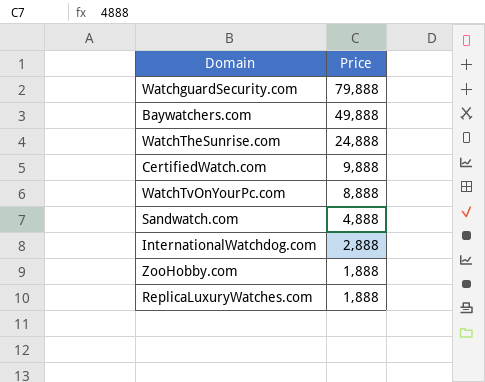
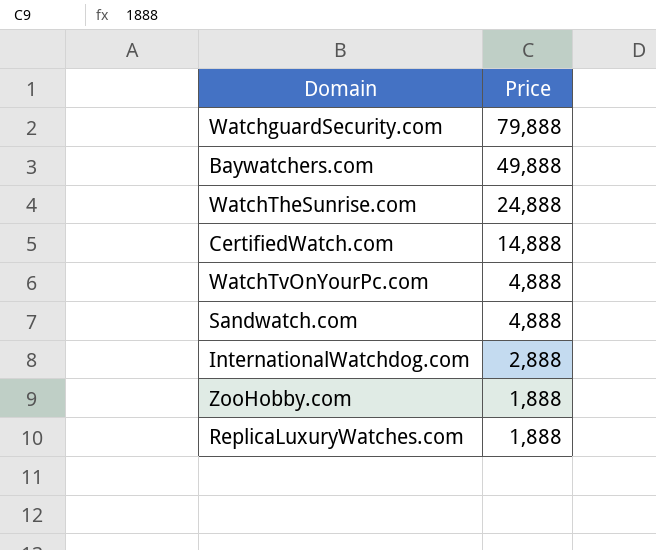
CertifiedWatch.com | Price: 9,888 -> 14,888
WatchTvOnYourPc.com | Price: 8,888 -> 4,888

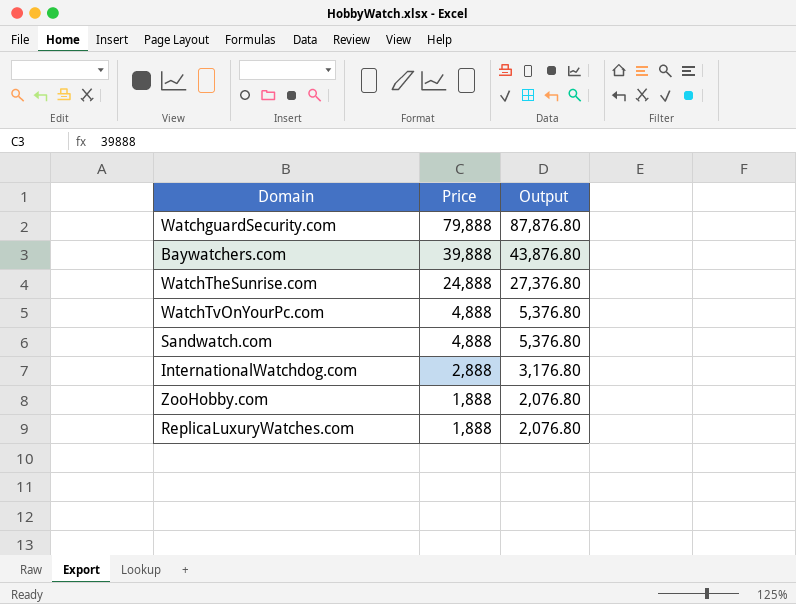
column Output | formula: none -> [Price] * 1.1
row CertifiedWatch.com: 14,888 -> none
Baywatchers.com | Price: 49,888 -> 39,888

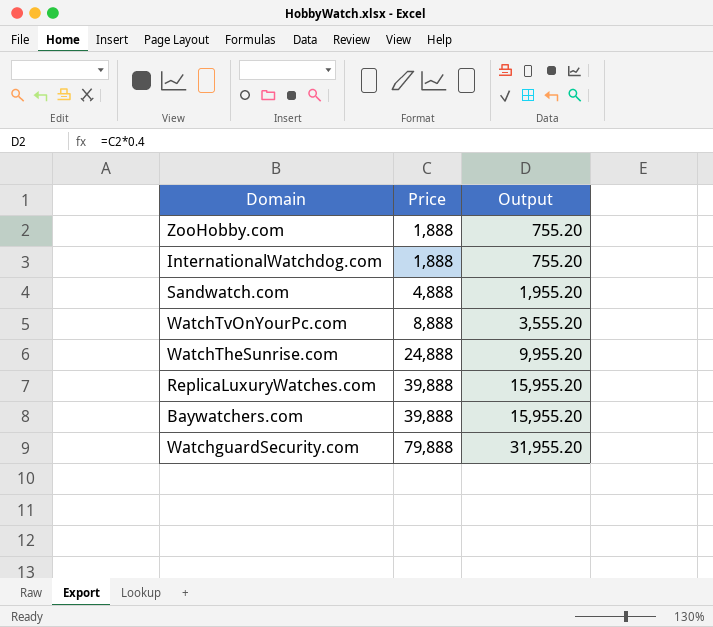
row order: Price descending -> Price ascending
column Output | formula: [Price] * 1.1 -> [Price] * 0.4
InternationalWatchdog.com | Price: 2,888 -> 1,888
WatchTvOnYourPc.com | Price: 4,888 -> 8,888
ReplicaLuxuryWatches.com | Price: 1,888 -> 39,888

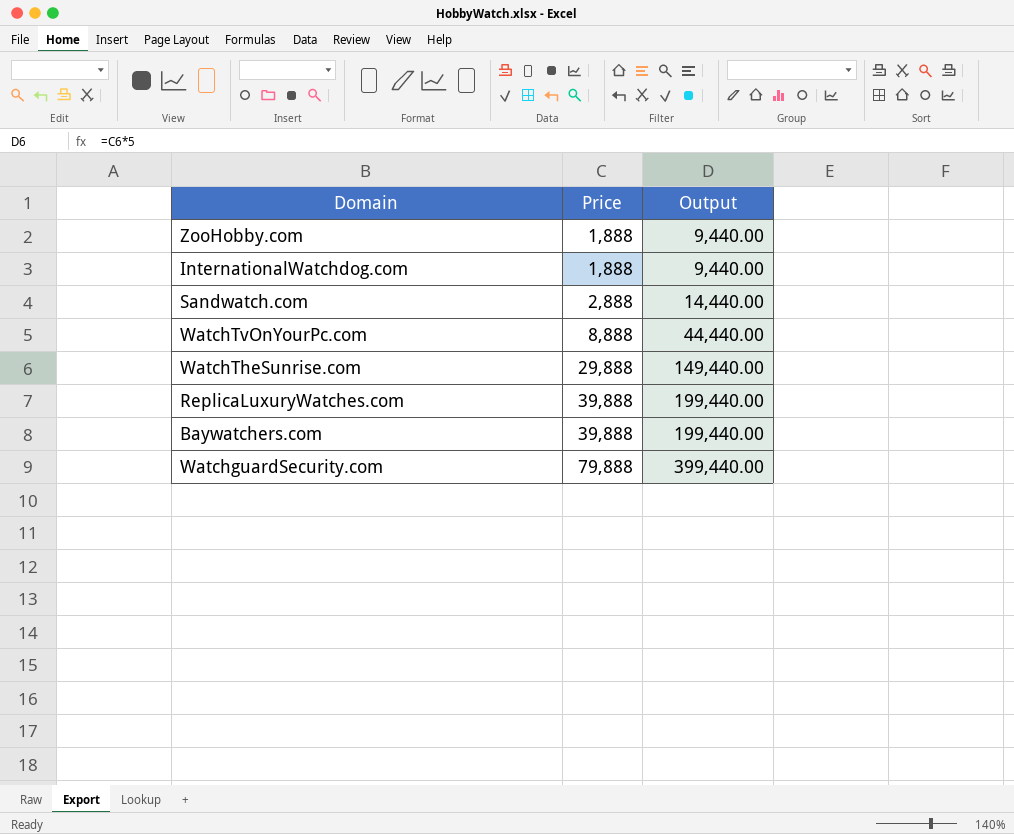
column Output | formula: [Price] * 0.4 -> [Price] * 5
Sandwatch.com | Price: 4,888 -> 2,888
WatchTheSunrise.com | Price: 24,888 -> 29,888

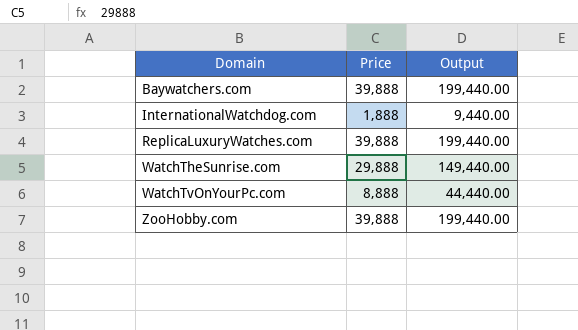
row order: Price ascending -> Domain ascending
row Sandwatch.com: 2,888 | 14,440.00 -> none
row WatchguardSecurity.com: 79,888 | 399,440.00 -> none
ZooHobby.com | Price: 1,888 -> 39,888
ZooHobby.com | Output: 9,440.00 -> 199,440.00

